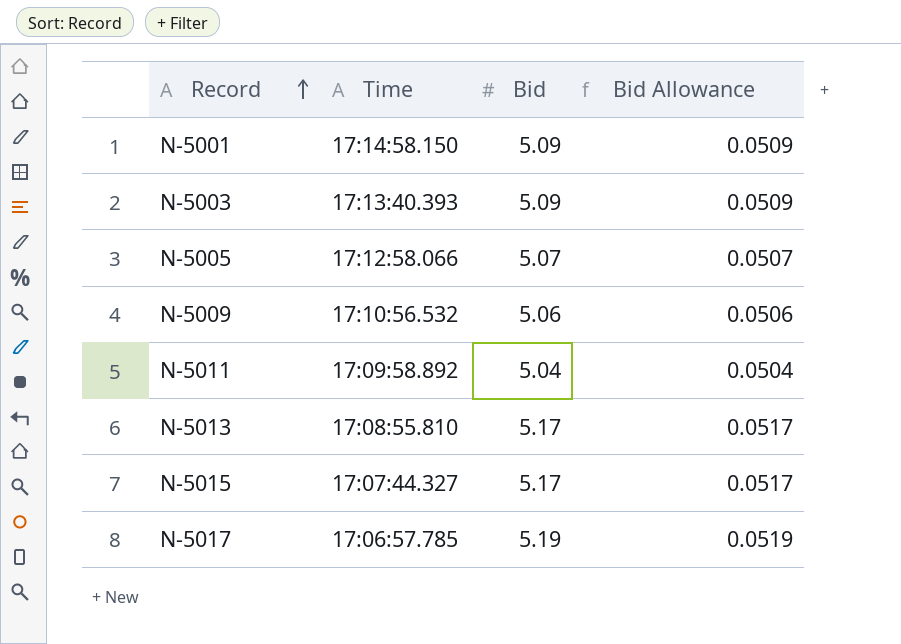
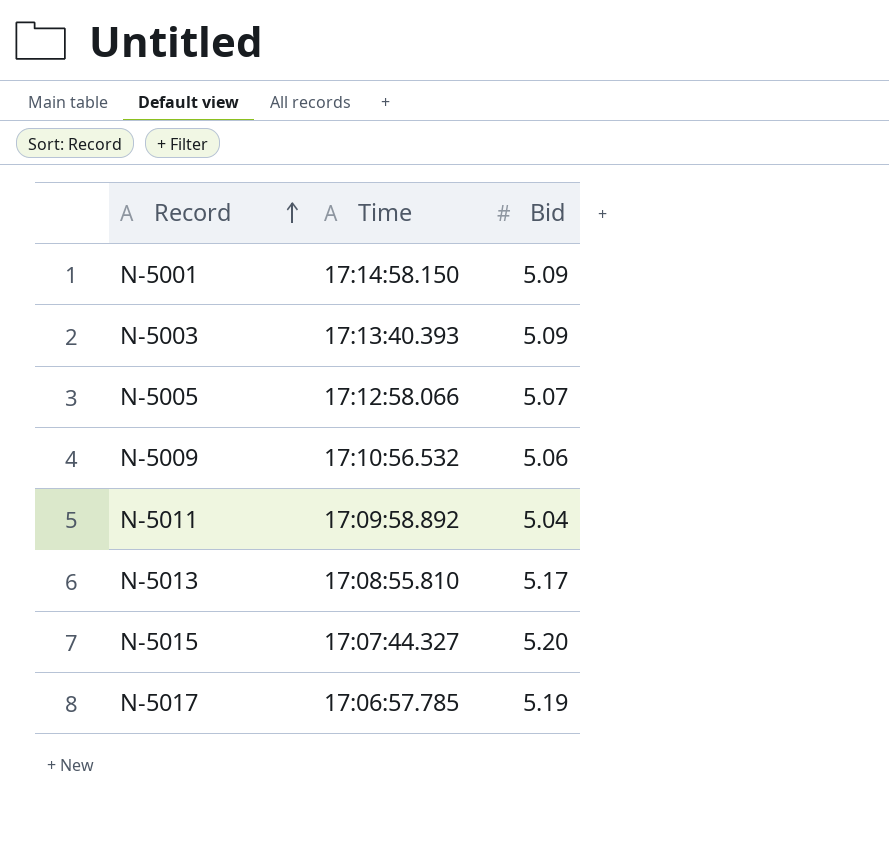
column Bid Allowance | formula: [Bid] * 0.01 -> none
N-5015 | Bid: 5.17 -> 5.20

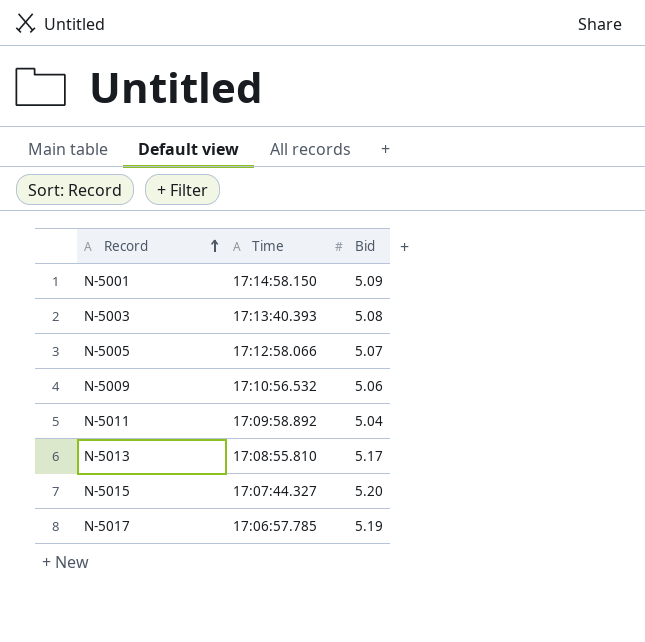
N-5003 | Bid: 5.09 -> 5.08

